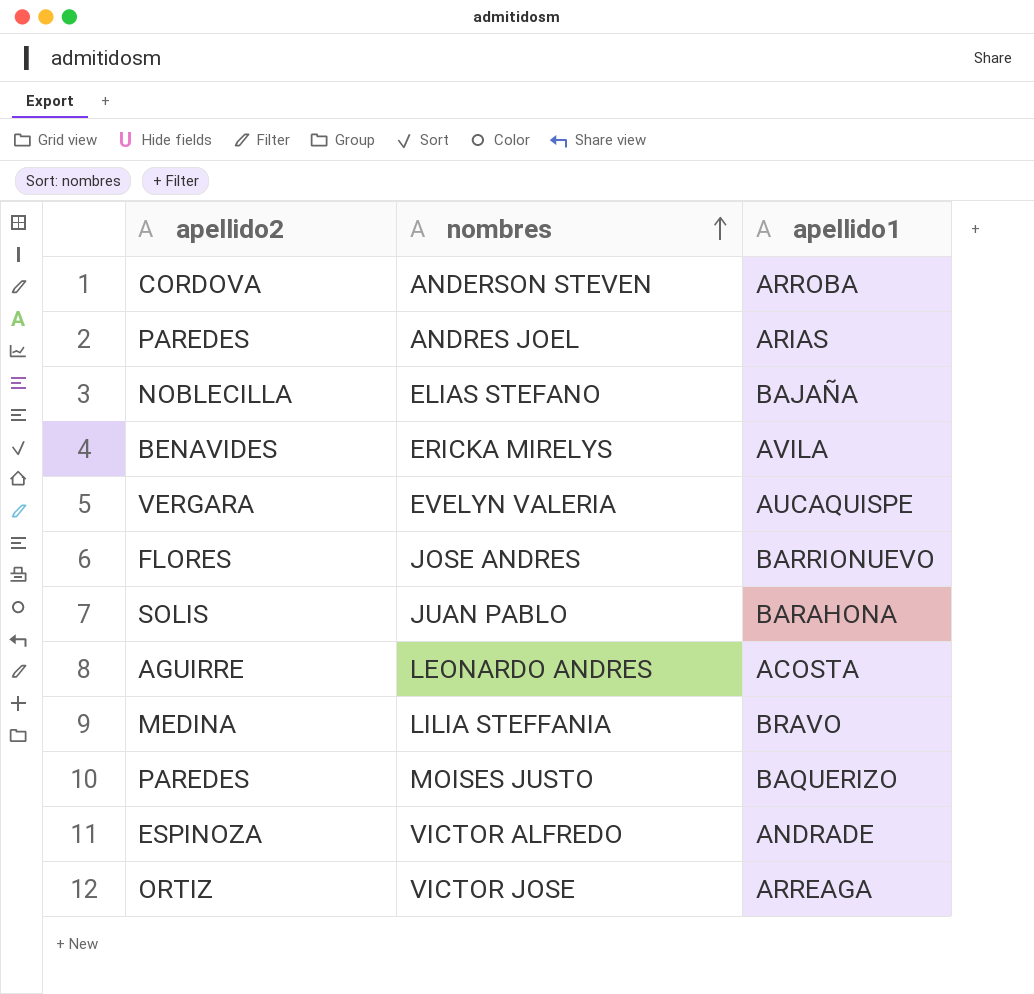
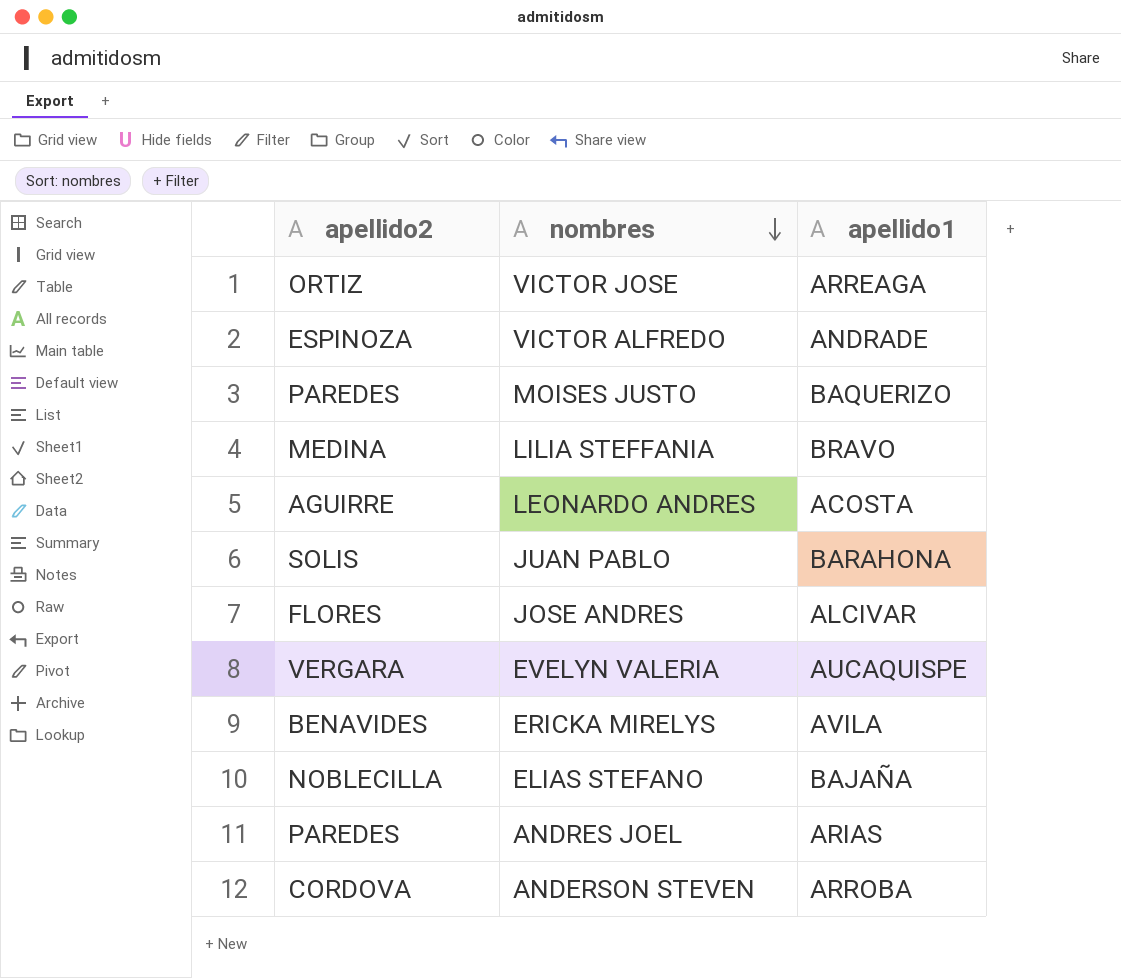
row order: nombres ascending -> nombres descending
JOSE ANDRES | apellido1: BARRIONUEVO -> ALCIVAR

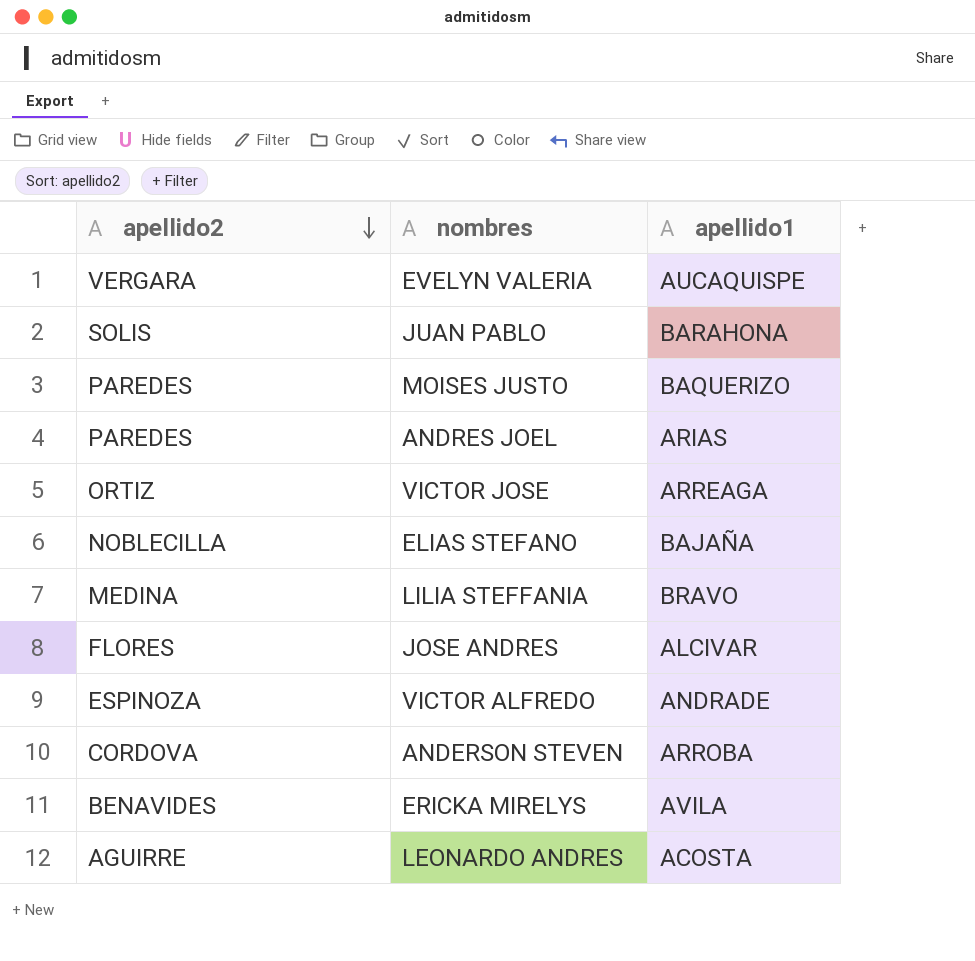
row order: nombres descending -> apellido2 descending

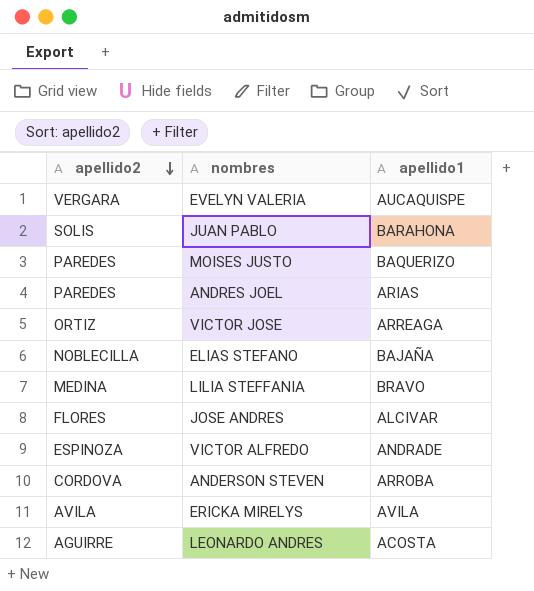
ERICKA MIRELYS | apellido2: BENAVIDES -> AVILA

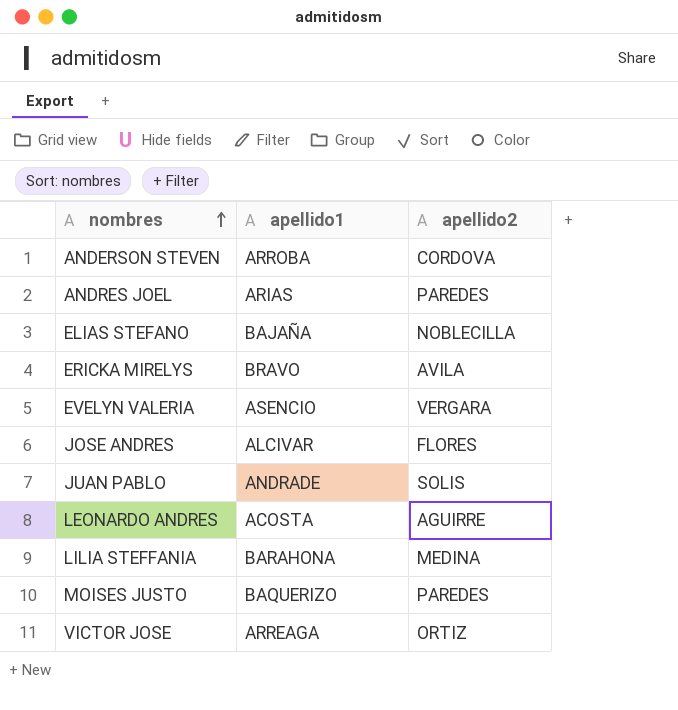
row order: apellido2 descending -> nombres ascending
column apellido2 | position: 1 -> 3
row VICTOR ALFREDO: ESPINOZA | ANDRADE -> none
ERICKA MIRELYS | apellido1: AVILA -> BRAVO
EVELYN VALERIA | apellido1: AUCAQUISPE -> ASENCIO
JUAN PABLO | apellido1: BARAHONA -> ANDRADE
LILIA STEFFANIA | apellido1: BRAVO -> BARAHONA

